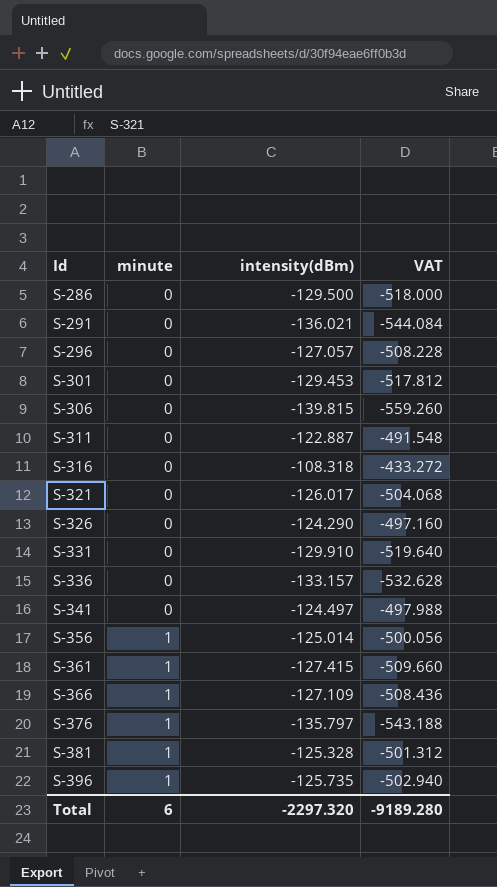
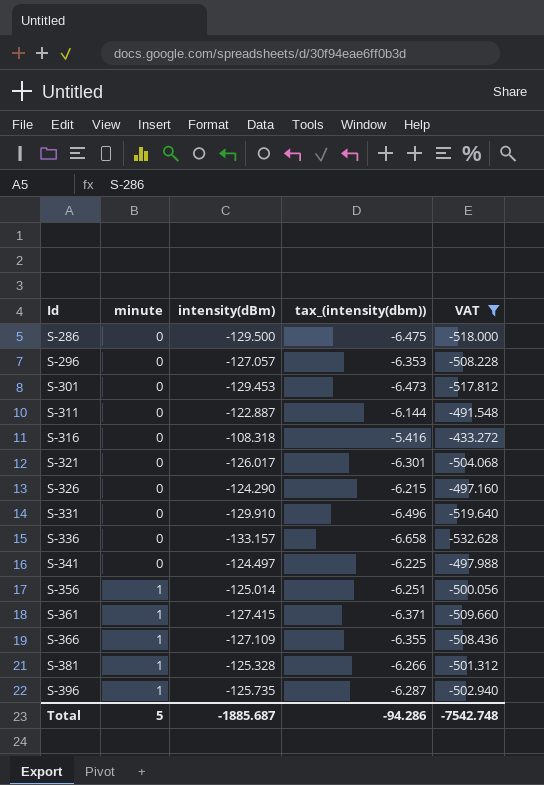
filter: none -> VAT >= -532.628
column tax_(intensity(dbm)) | formula: none -> [intensity(dBm)] * 0.05
Total | minute: 6 -> 5
Total | intensity(dBm): -2297.320 -> -1885.687
Total | VAT: -9189.280 -> -7542.748

